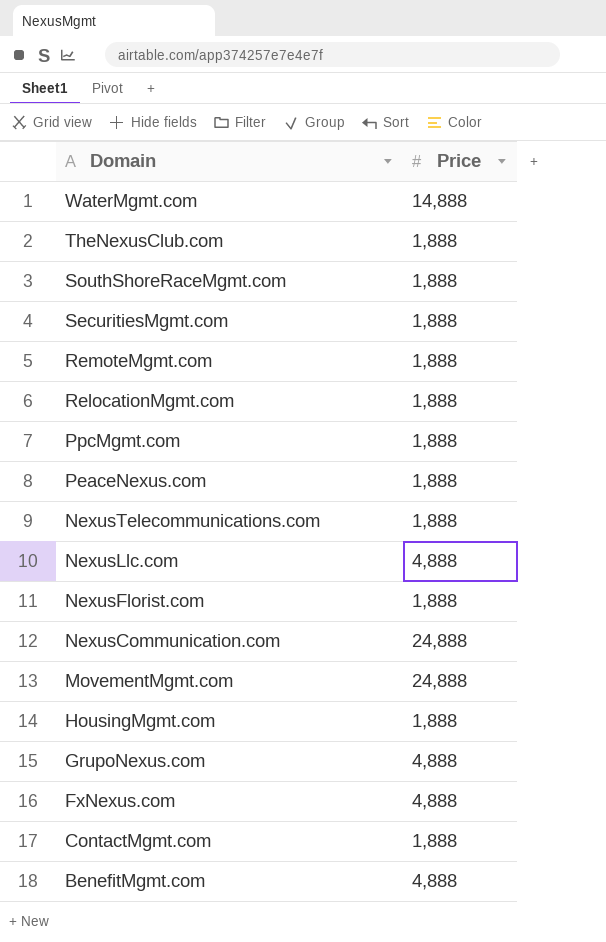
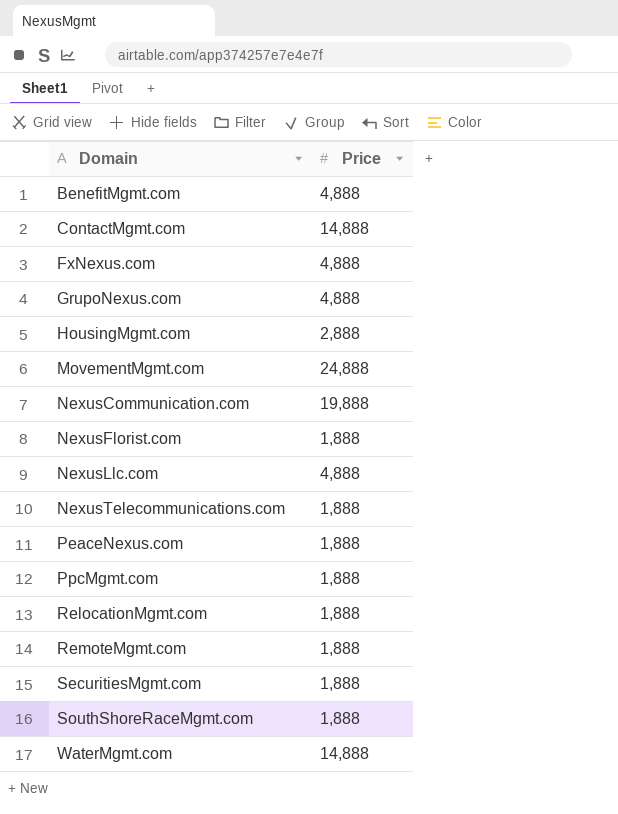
row order: Domain descending -> Domain ascending
row TheNexusClub.com: 1,888 -> none
ContactMgmt.com | Price: 1,888 -> 14,888
HousingMgmt.com | Price: 1,888 -> 2,888
NexusCommunication.com | Price: 24,888 -> 19,888

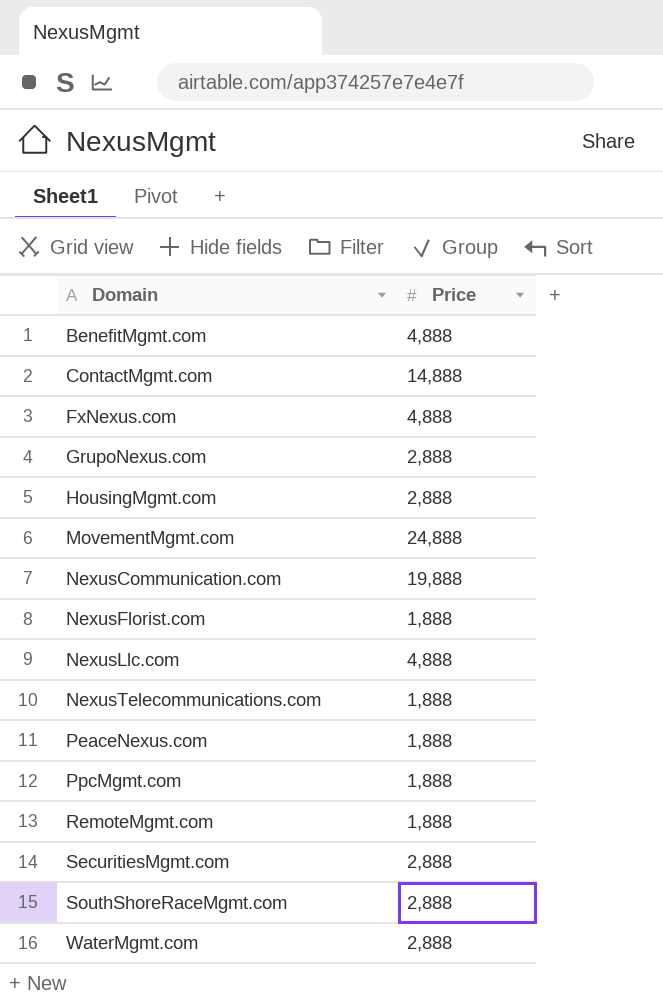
row RelocationMgmt.com: 1,888 -> none
GrupoNexus.com | Price: 4,888 -> 2,888
SecuritiesMgmt.com | Price: 1,888 -> 2,888
SouthShoreRaceMgmt.com | Price: 1,888 -> 2,888
WaterMgmt.com | Price: 14,888 -> 2,888

